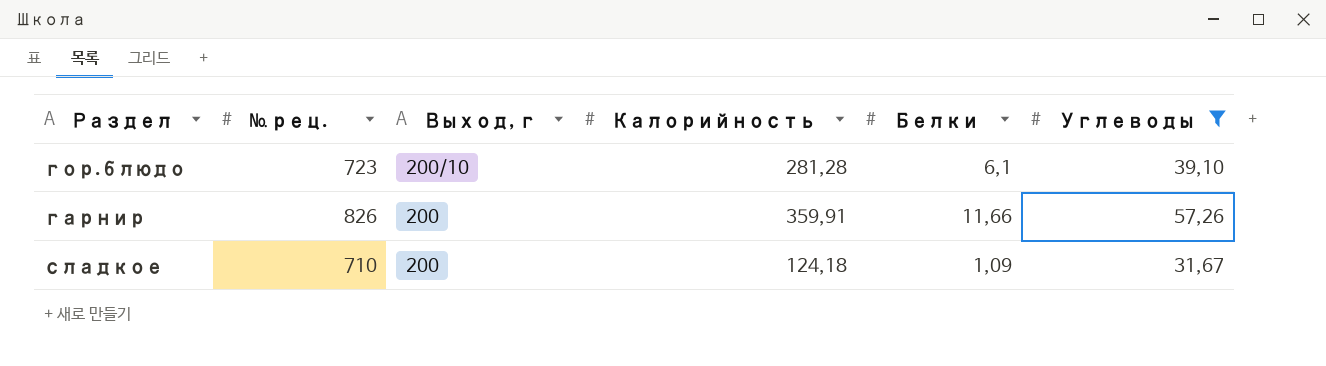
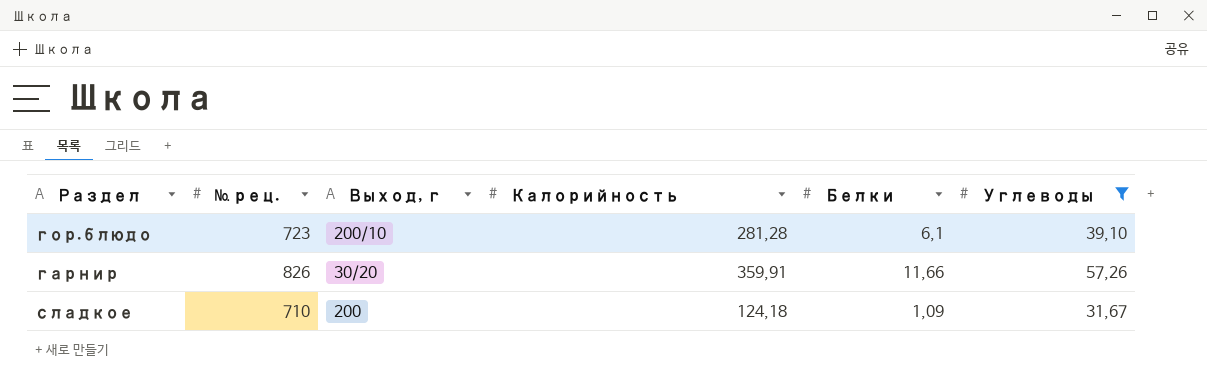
гарнир | Выход, г: 200 -> 30/20

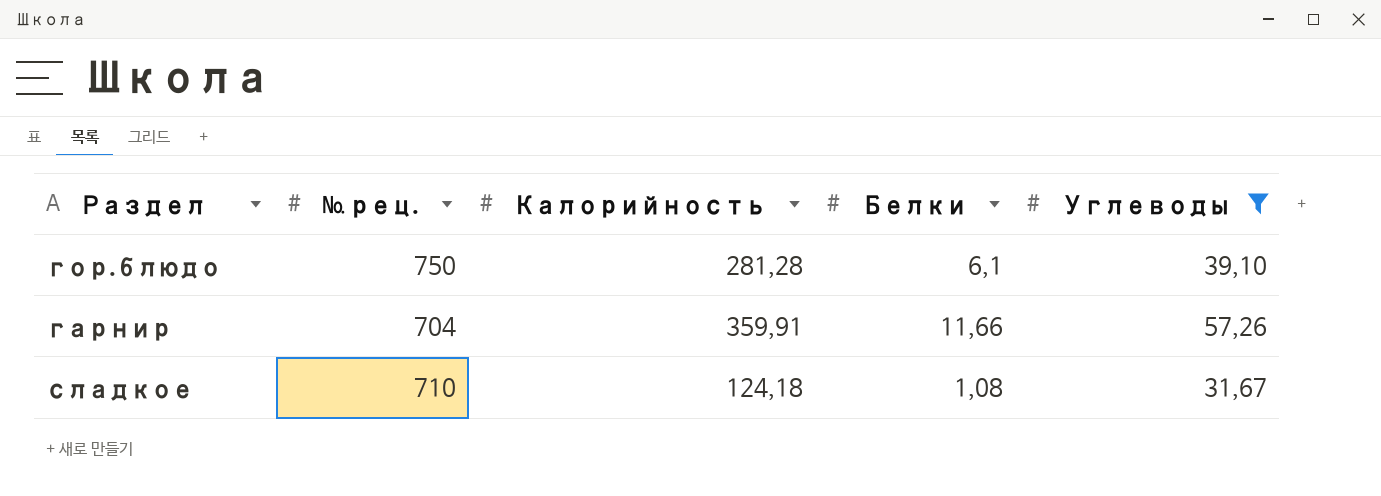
column Выход, г | position: 3 -> none
гор.блюдо | № рец.: 723 -> 750
гарнир | № рец.: 826 -> 704
сладкое | Белки: 1,09 -> 1,08

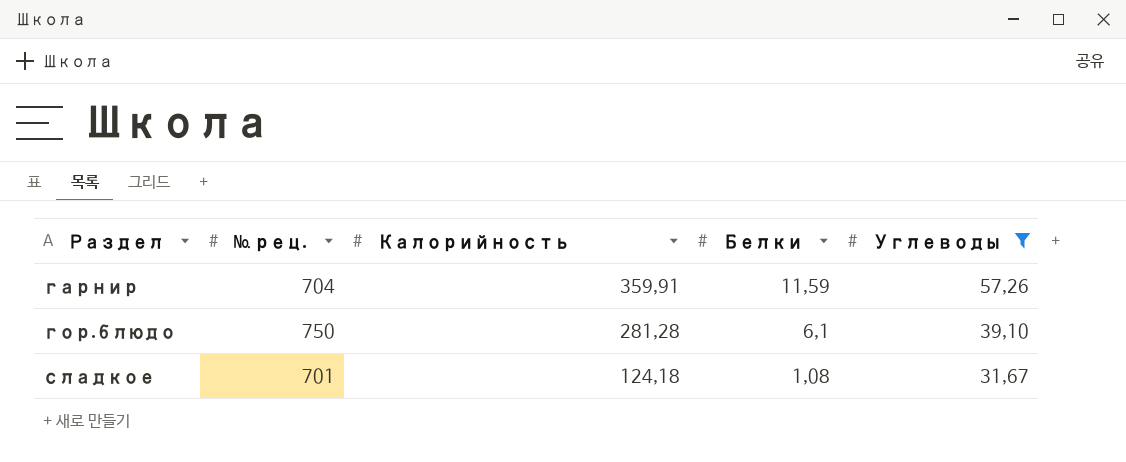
row order: none -> Раздел ascending
гарнир | Белки: 11,66 -> 11,59
сладкое | № рец.: 710 -> 701

